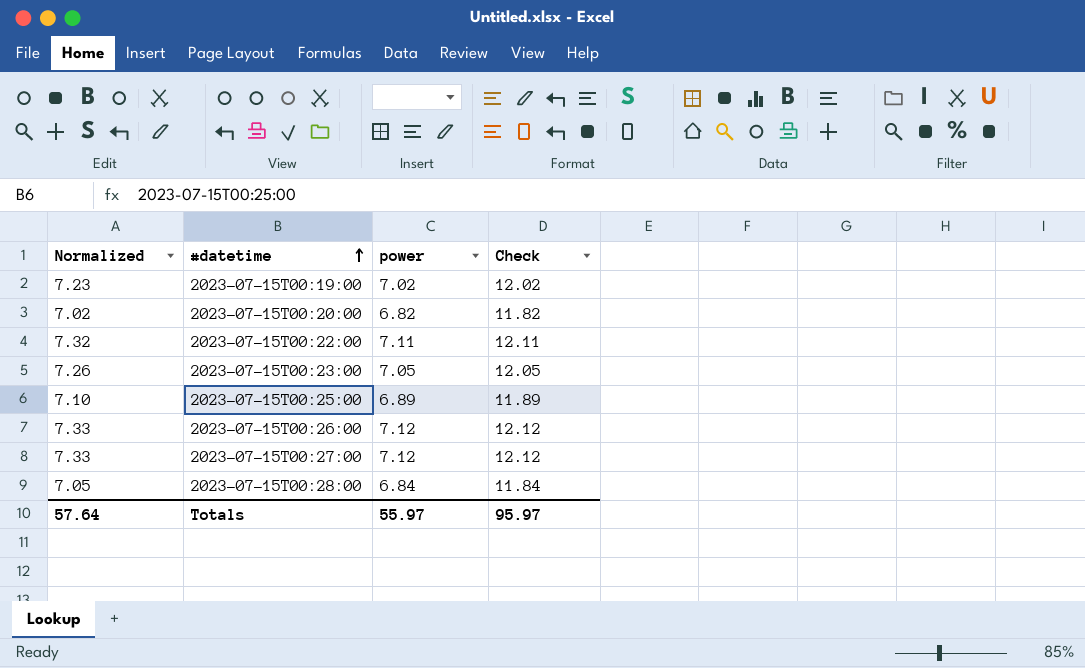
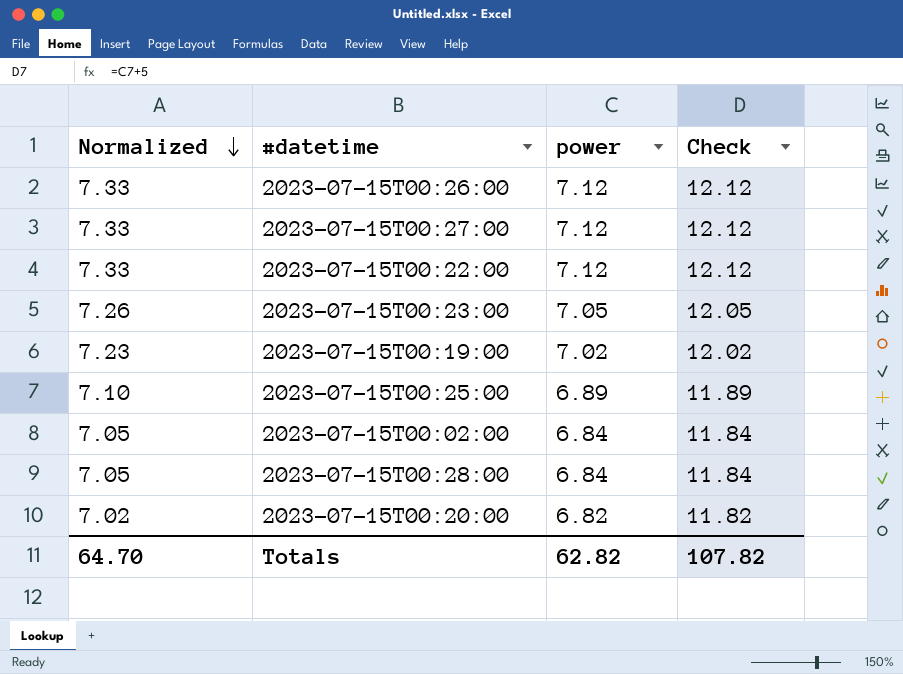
row order: #datetime ascending -> Normalized descending
2023-07-15T00:22:00 | Normalized: 7.32 -> 7.33
2023-07-15T00:22:00 | power: 7.11 -> 7.12
2023-07-15T00:22:00 | Check: 12.11 -> 12.12
row 2023-07-15T00:02:00: none -> 7.05 | 6.84 | 11.84
Totals | Normalized: 57.64 -> 64.70
Totals | power: 55.97 -> 62.82
Totals | Check: 95.97 -> 107.82

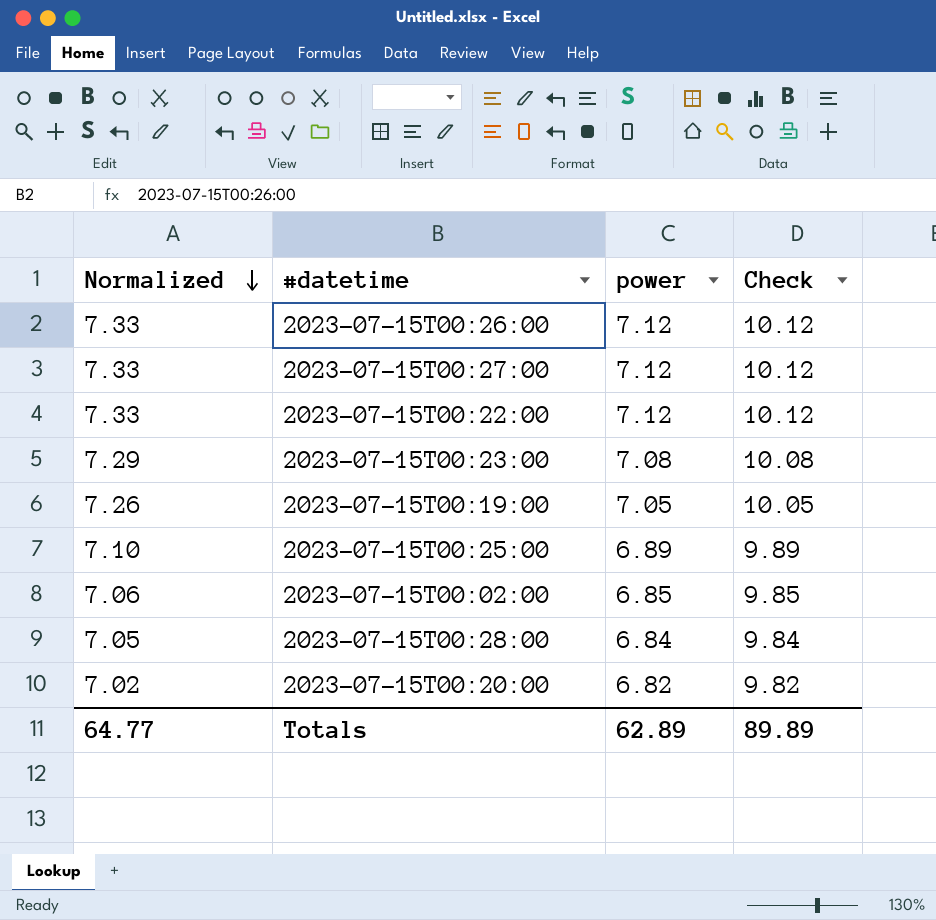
column Check | formula: [power] + 5 -> [power] + 3
2023-07-15T00:23:00 | Normalized: 7.26 -> 7.29
2023-07-15T00:23:00 | power: 7.05 -> 7.08
2023-07-15T00:19:00 | Normalized: 7.23 -> 7.26
2023-07-15T00:19:00 | power: 7.02 -> 7.05
2023-07-15T00:02:00 | Normalized: 7.05 -> 7.06
2023-07-15T00:02:00 | power: 6.84 -> 6.85
Totals | Normalized: 64.70 -> 64.77
Totals | power: 62.82 -> 62.89
Totals | Check: 107.82 -> 89.89

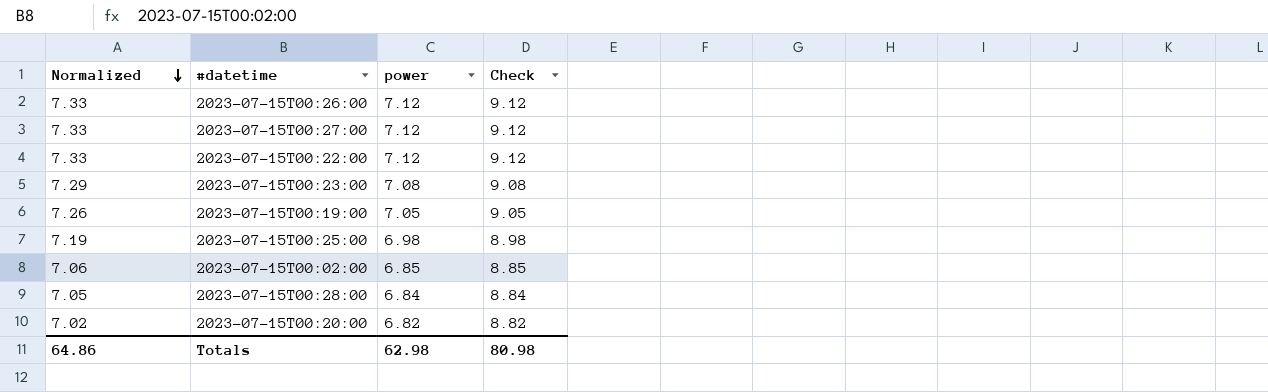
column Check | formula: [power] + 3 -> [power] + 2
2023-07-15T00:25:00 | Normalized: 7.10 -> 7.19
2023-07-15T00:25:00 | power: 6.89 -> 6.98
Totals | Normalized: 64.77 -> 64.86
Totals | power: 62.89 -> 62.98
Totals | Check: 89.89 -> 80.98

